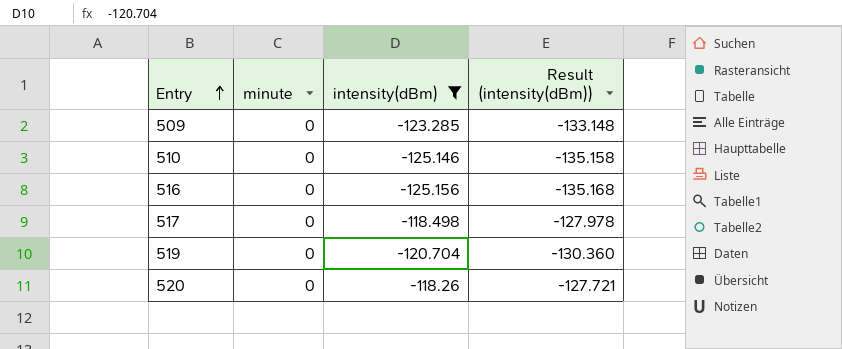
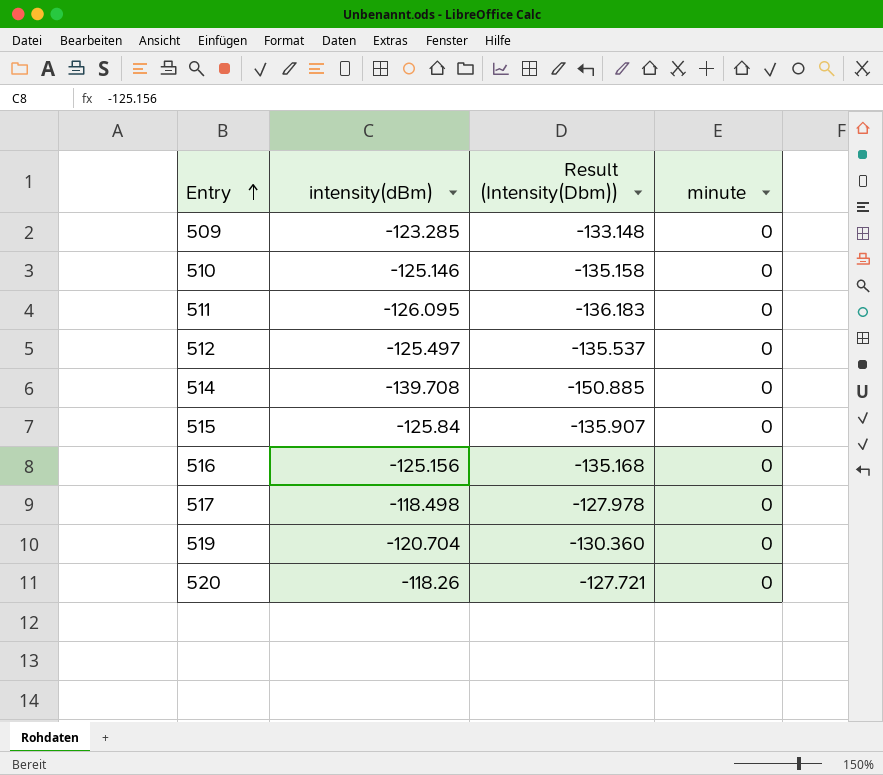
filter: intensity(dBm) >= -125.156 -> none
column name: Result (intensity(dBm)) -> Result (Intensity(Dbm))
column minute | position: 2 -> 4

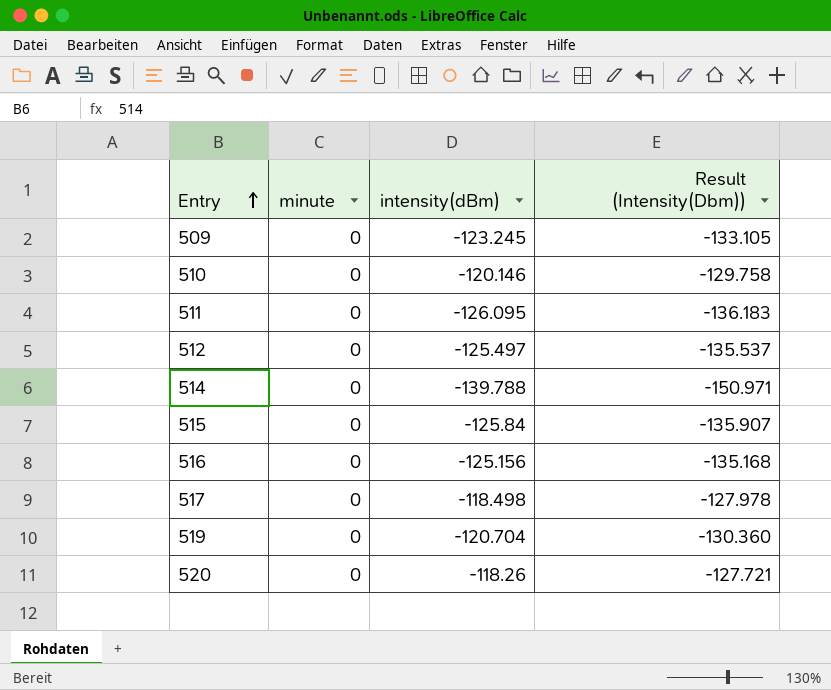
column minute | position: 4 -> 2
509 | intensity(dBm): -123.285 -> -123.245
509 | Result (Intensity(Dbm)): -133.148 -> -133.105
510 | intensity(dBm): -125.146 -> -120.146
510 | Result (Intensity(Dbm)): -135.158 -> -129.758
514 | intensity(dBm): -139.708 -> -139.788
514 | Result (Intensity(Dbm)): -150.885 -> -150.971

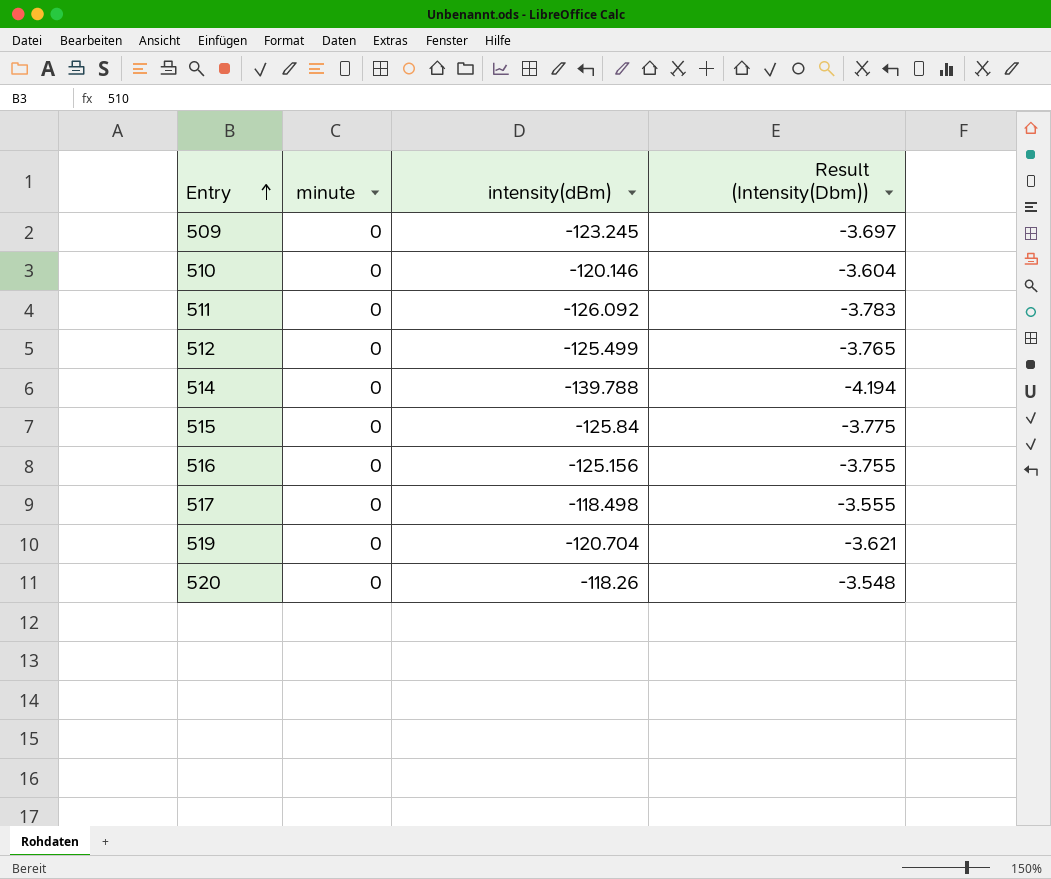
column Result (Intensity(Dbm)) | formula: [intensity(dBm)] * 1.08 -> [intensity(dBm)] * 0.03
511 | intensity(dBm): -126.095 -> -126.092
512 | intensity(dBm): -125.497 -> -125.499

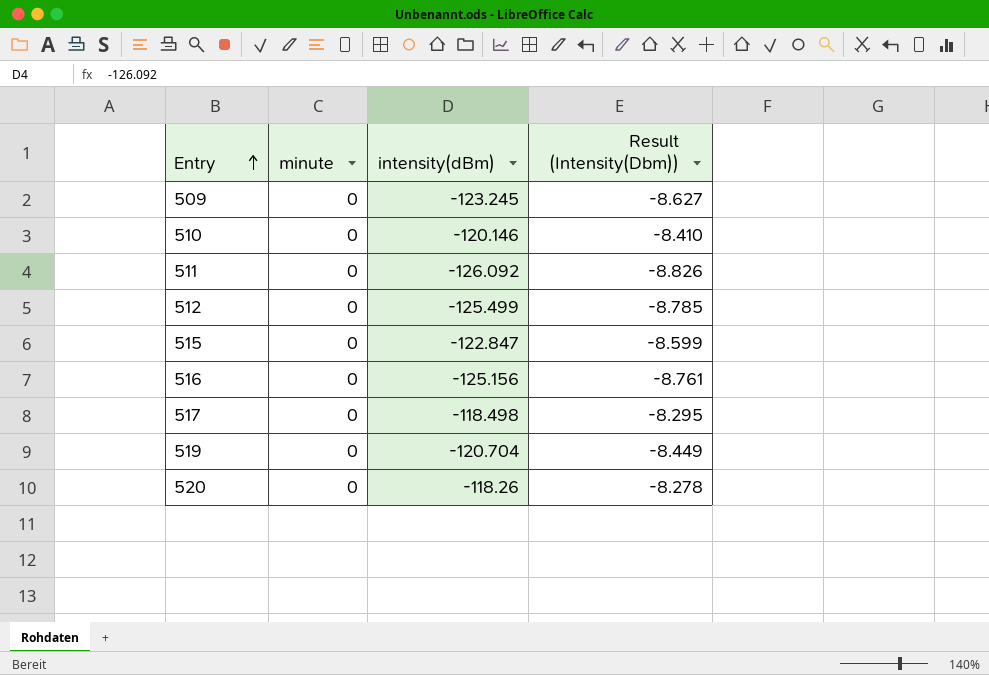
column Result (Intensity(Dbm)) | formula: [intensity(dBm)] * 0.03 -> [intensity(dBm)] * 0.07
row 514: 0 | -139.788 | -4.194 -> none
515 | intensity(dBm): -125.84 -> -122.847

